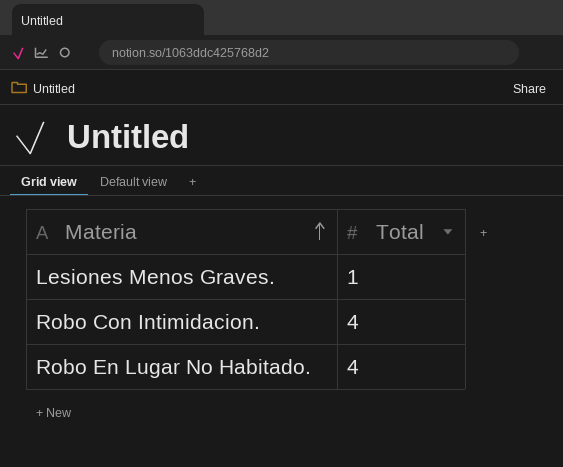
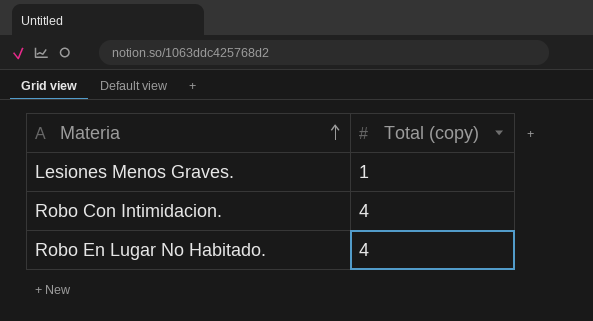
column name: Total -> Total (copy)

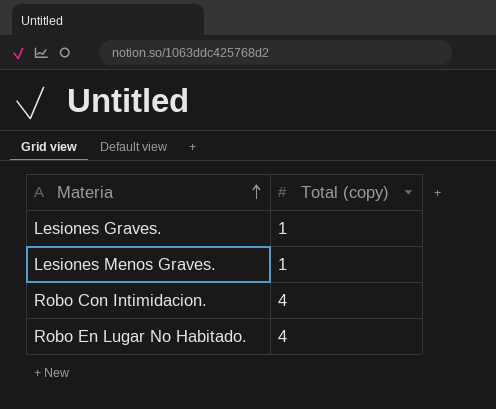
row Lesiones Graves.: none -> 1

